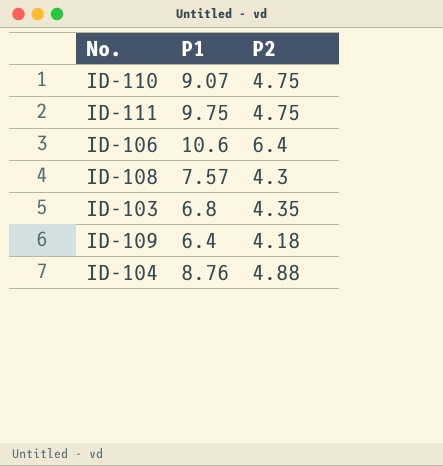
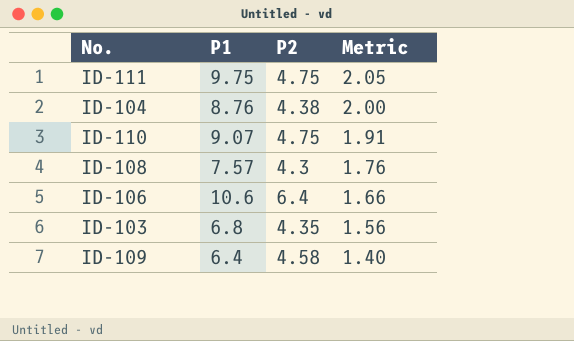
row order: none -> Metric descending
column Metric | formula: none -> [P1] / [P2]
ID-104 | P2: 4.88 -> 4.38
ID-109 | P2: 4.18 -> 4.58

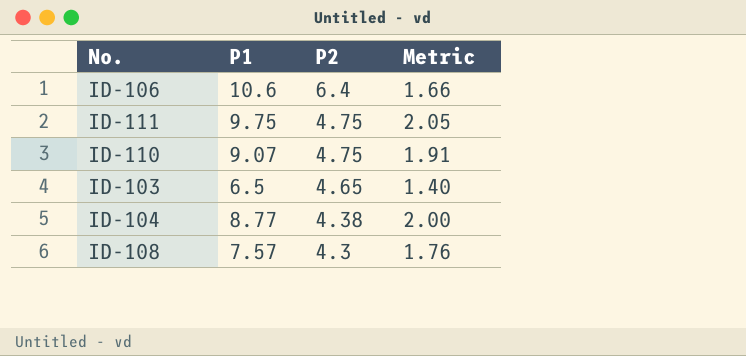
row order: Metric descending -> P2 descending
row ID-109: 6.4 | 4.58 | 1.40 -> none
ID-103 | P1: 6.8 -> 6.5
ID-103 | P2: 4.35 -> 4.65
ID-103 | Metric: 1.56 -> 1.40
ID-104 | P1: 8.76 -> 8.77

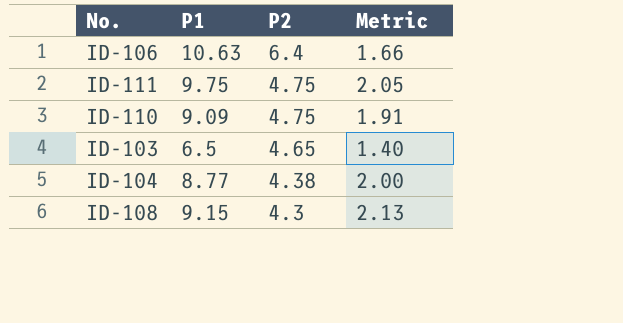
ID-106 | P1: 10.6 -> 10.63
ID-110 | P1: 9.07 -> 9.09
ID-108 | P1: 7.57 -> 9.15
ID-108 | Metric: 1.76 -> 2.13

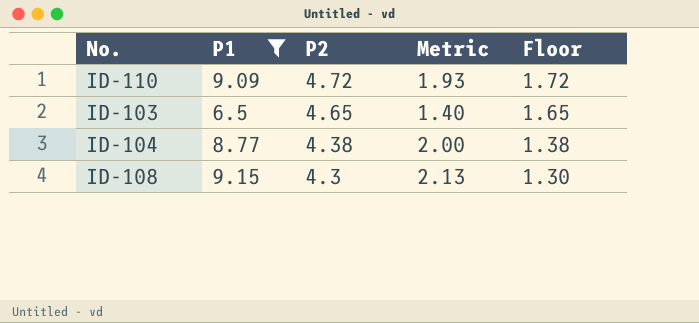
filter: none -> P1 <= 9.15
column Floor | formula: none -> [P2] - 3
ID-110 | P2: 4.75 -> 4.72
ID-110 | Metric: 1.91 -> 1.93

